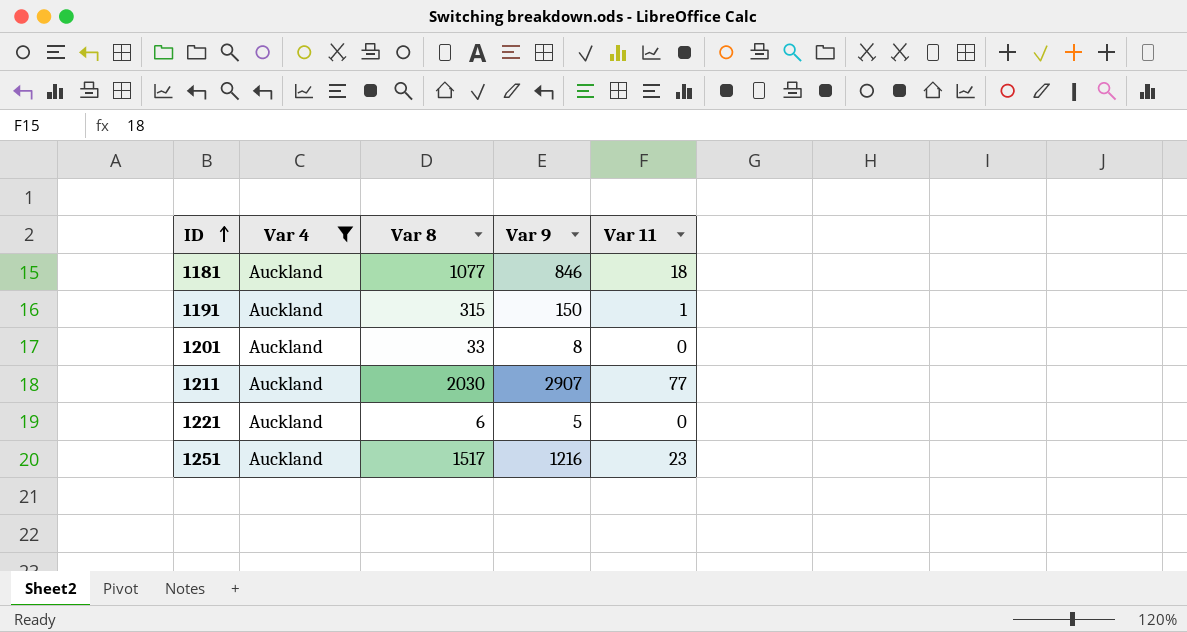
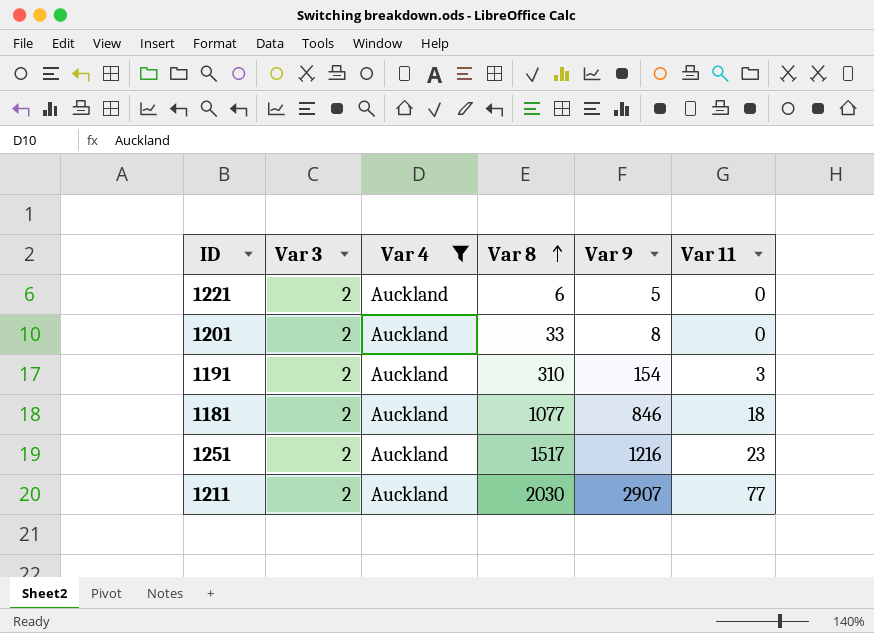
row order: ID ascending -> Var 8 ascending
column Var 3 | position: none -> 2
1191 | Var 8: 315 -> 310
1191 | Var 9: 150 -> 154
1191 | Var 11: 1 -> 3

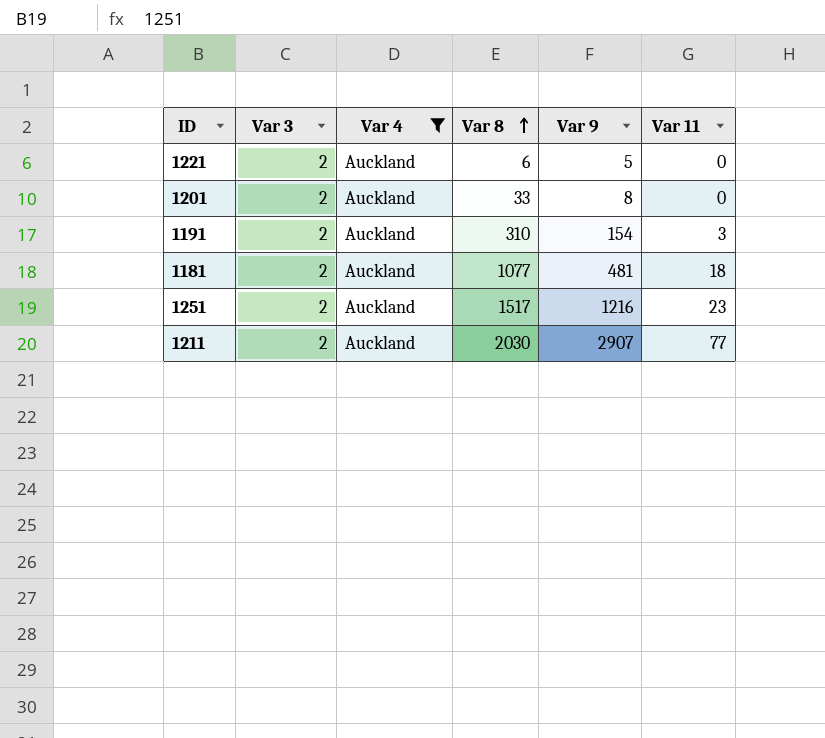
1181 | Var 9: 846 -> 481

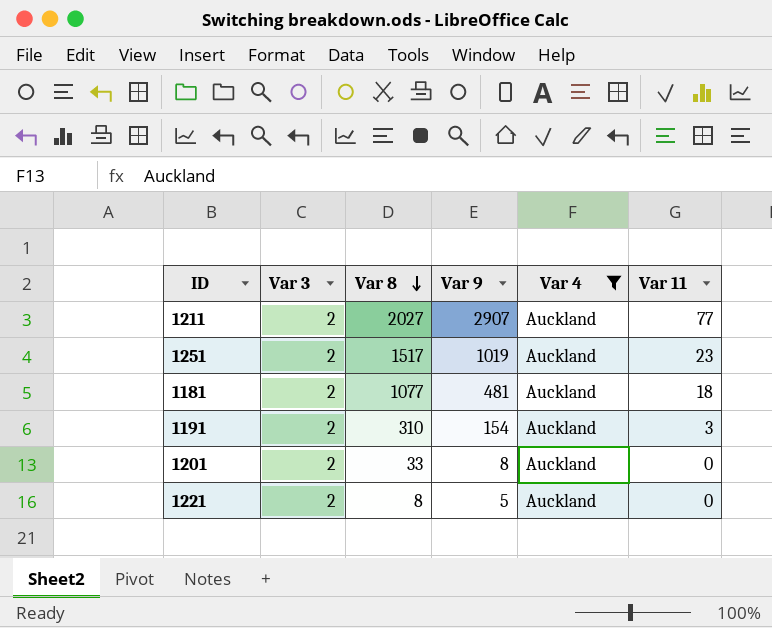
row order: Var 8 ascending -> Var 8 descending
column Var 4 | position: 3 -> 5
1211 | Var 8: 2030 -> 2027
1251 | Var 9: 1216 -> 1019
1221 | Var 8: 6 -> 8

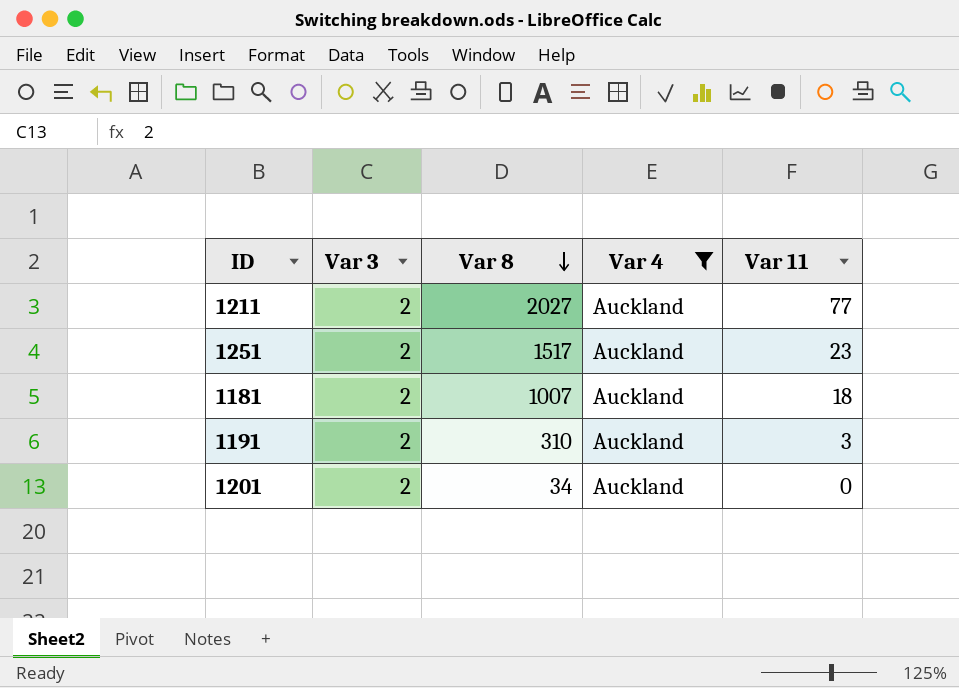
column Var 9 | position: 4 -> none
row 1221: 2 | 8 | 5 | Auckland | 0 -> none
1181 | Var 8: 1077 -> 1007
1201 | Var 8: 33 -> 34

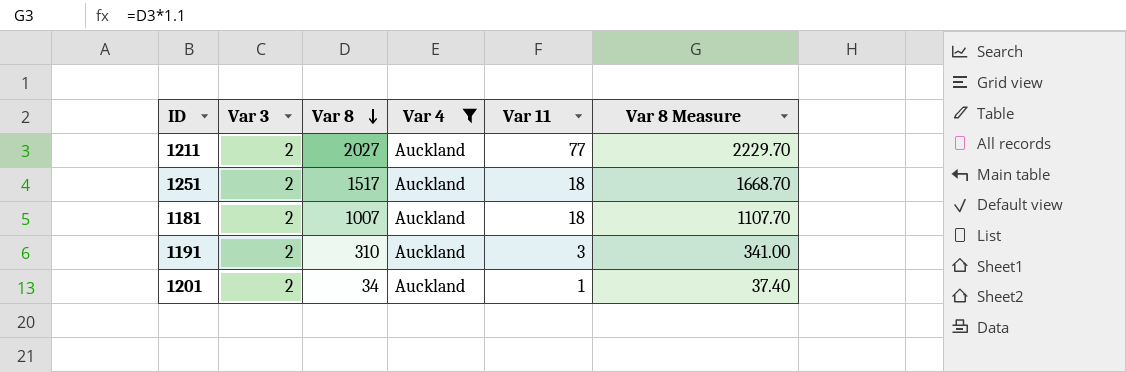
column Var 8 Measure | formula: none -> [Var 8] * 1.1
1251 | Var 11: 23 -> 18
1201 | Var 11: 0 -> 1

